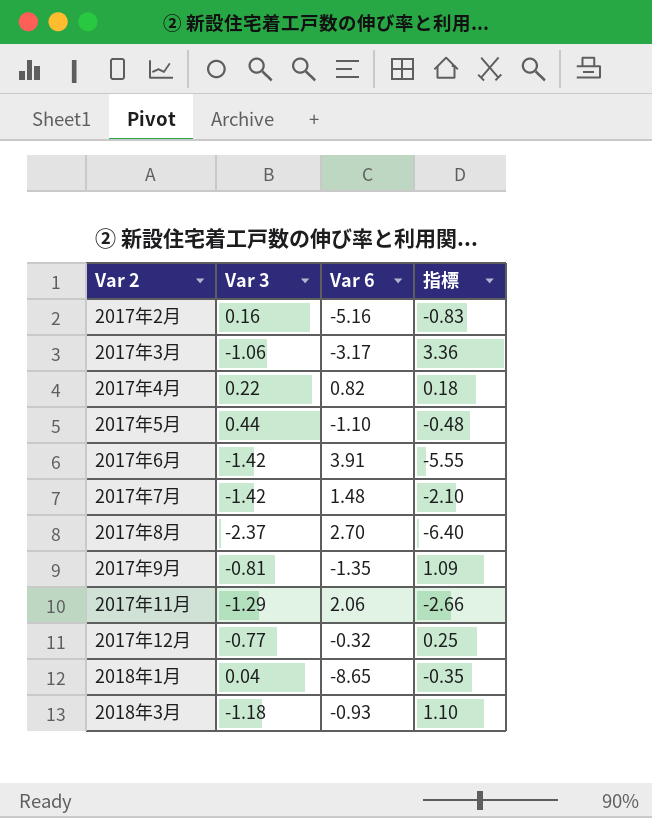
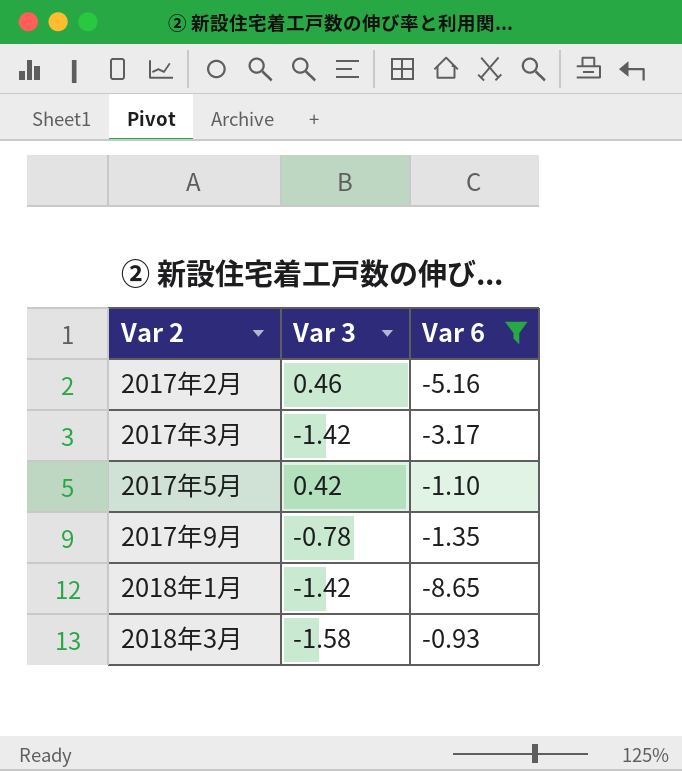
filter: none -> Var 6 <= -0.93
column 指標 | formula: [Var 3] * [Var 6] -> none
2017年2月 | Var 3: 0.16 -> 0.46
2017年3月 | Var 3: -1.06 -> -1.42
2017年5月 | Var 3: 0.44 -> 0.42
2017年9月 | Var 3: -0.81 -> -0.78
2018年1月 | Var 3: 0.04 -> -1.42
2018年3月 | Var 3: -1.18 -> -1.58

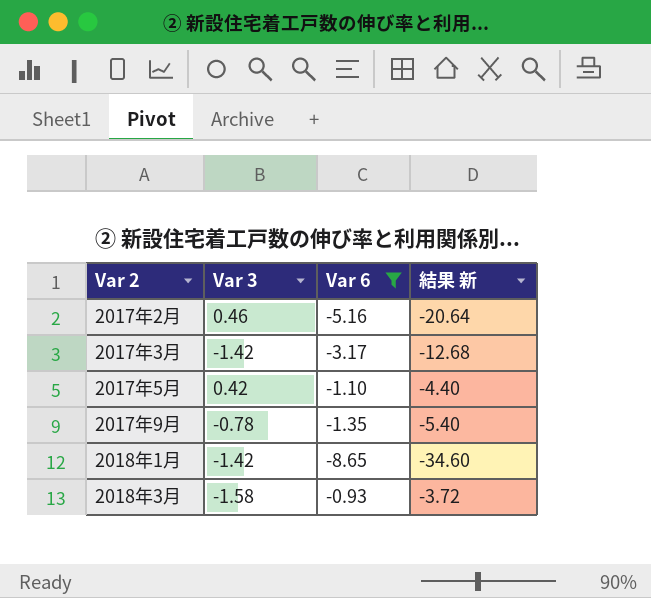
column 結果 新 | formula: none -> [Var 6] * 4

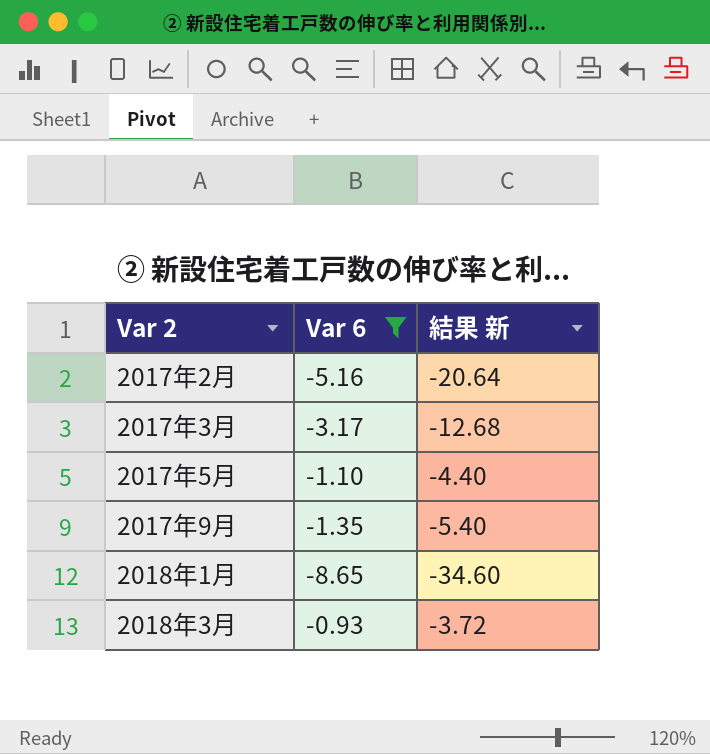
column Var 3 | position: 2 -> none

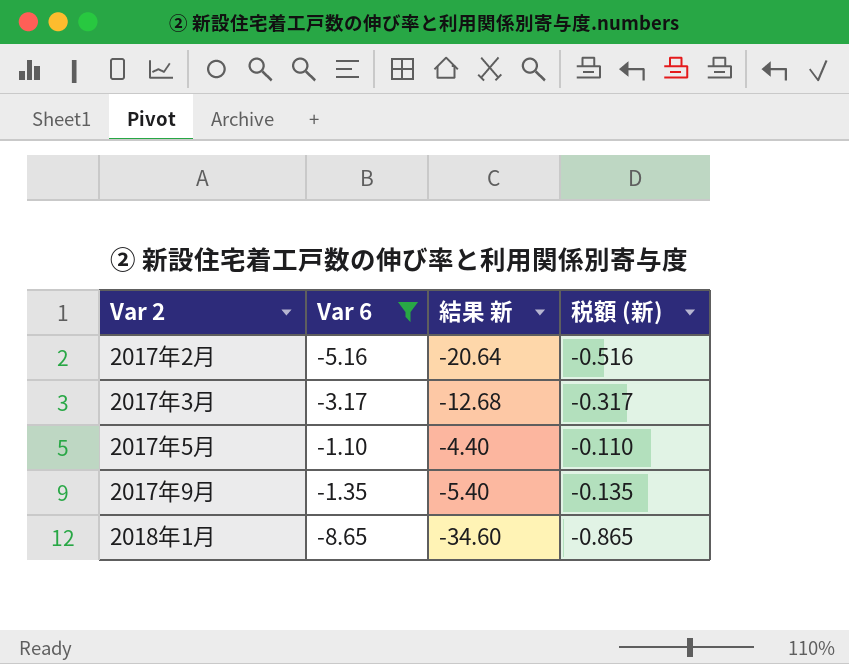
column 税額 (新) | formula: none -> [Var 6] * 0.1
row 2018年3月: -0.93 | -3.72 -> none

